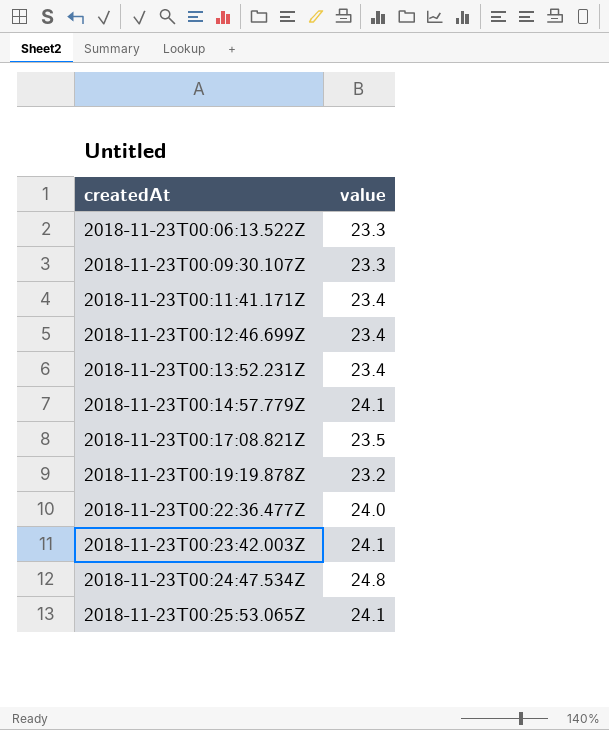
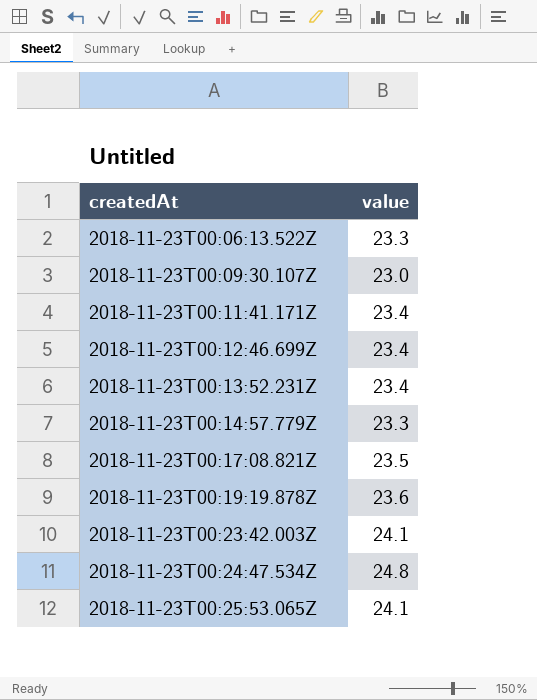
row 2018-11-23T00:22:36.477Z: 24.0 -> none
2018-11-23T00:09:30.107Z | value: 23.3 -> 23.0
2018-11-23T00:14:57.779Z | value: 24.1 -> 23.3
2018-11-23T00:19:19.878Z | value: 23.2 -> 23.6

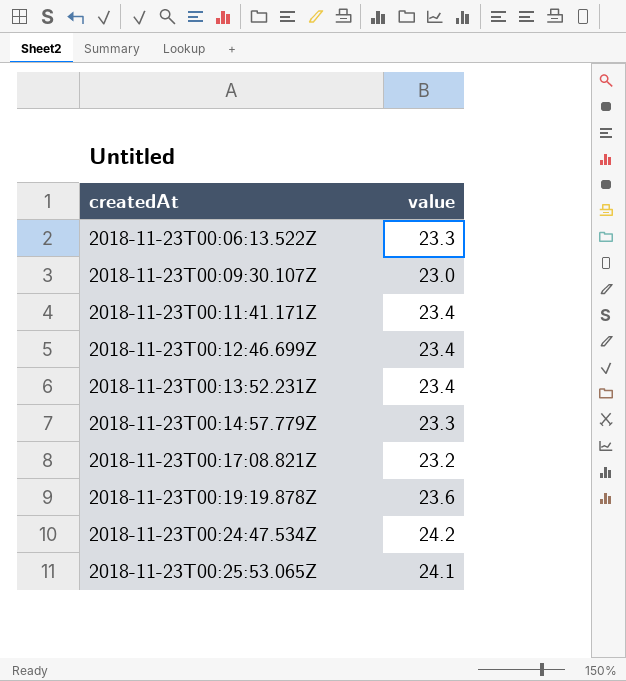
row 2018-11-23T00:23:42.003Z: 24.1 -> none
2018-11-23T00:17:08.821Z | value: 23.5 -> 23.2
2018-11-23T00:24:47.534Z | value: 24.8 -> 24.2

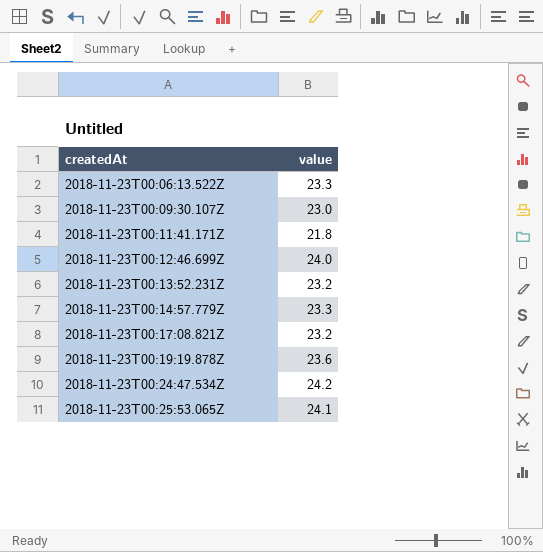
2018-11-23T00:11:41.171Z | value: 23.4 -> 21.8
2018-11-23T00:12:46.699Z | value: 23.4 -> 24.0
2018-11-23T00:13:52.231Z | value: 23.4 -> 23.2

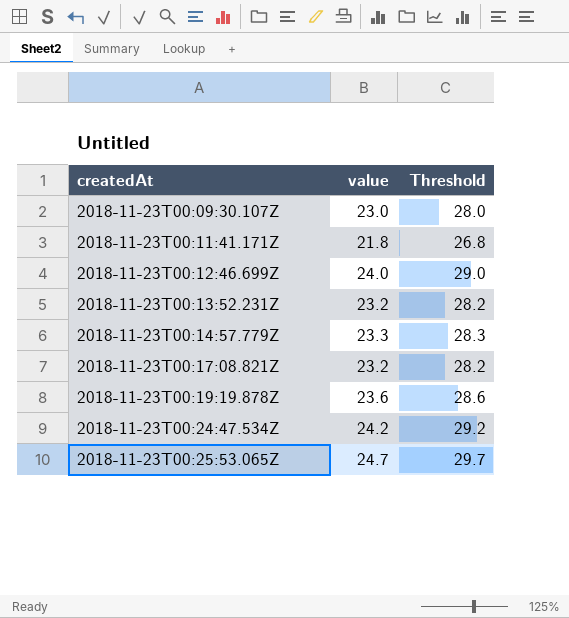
column Threshold | formula: none -> [value] + 5
row 2018-11-23T00:06:13.522Z: 23.3 -> none
2018-11-23T00:25:53.065Z | value: 24.1 -> 24.7

